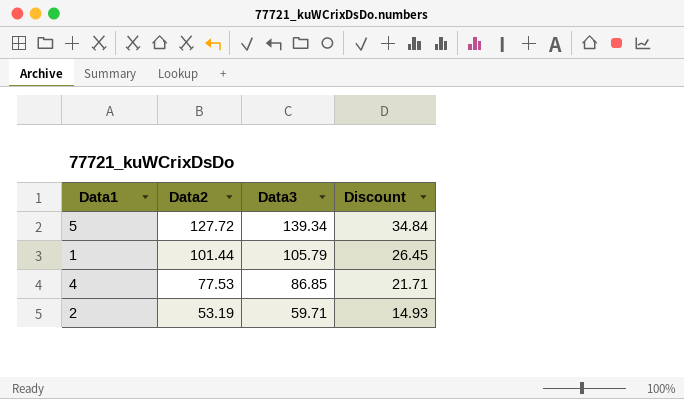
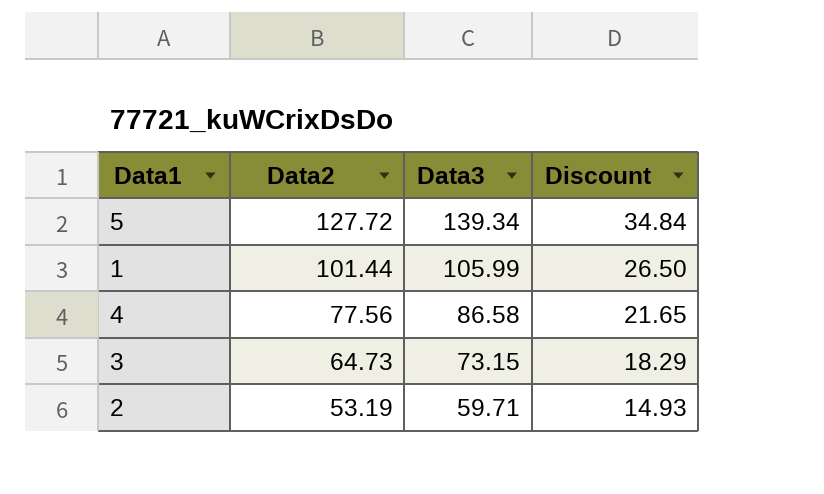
1 | Data3: 105.79 -> 105.99
1 | Discount: 26.45 -> 26.50
4 | Data2: 77.53 -> 77.56
4 | Data3: 86.85 -> 86.58
4 | Discount: 21.71 -> 21.65
row 3: none -> 64.73 | 73.15 | 18.29

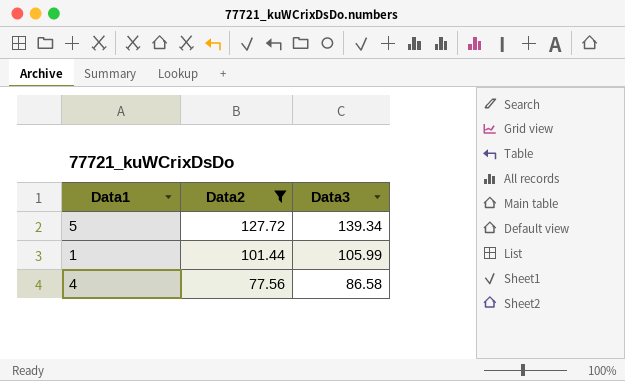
filter: none -> Data2 >= 77.56
column Discount | formula: [Data3] * 0.25 -> none

